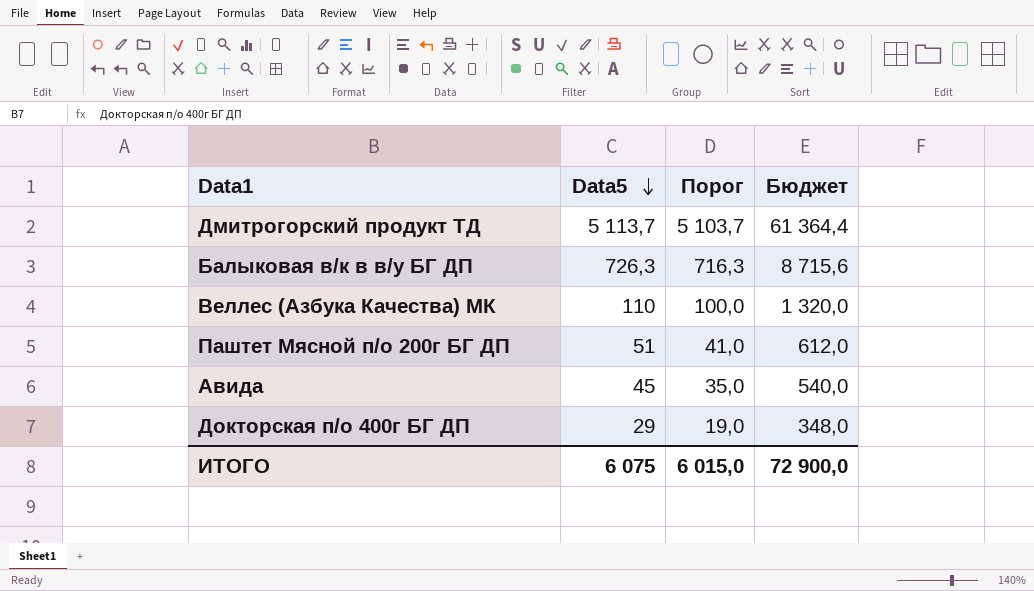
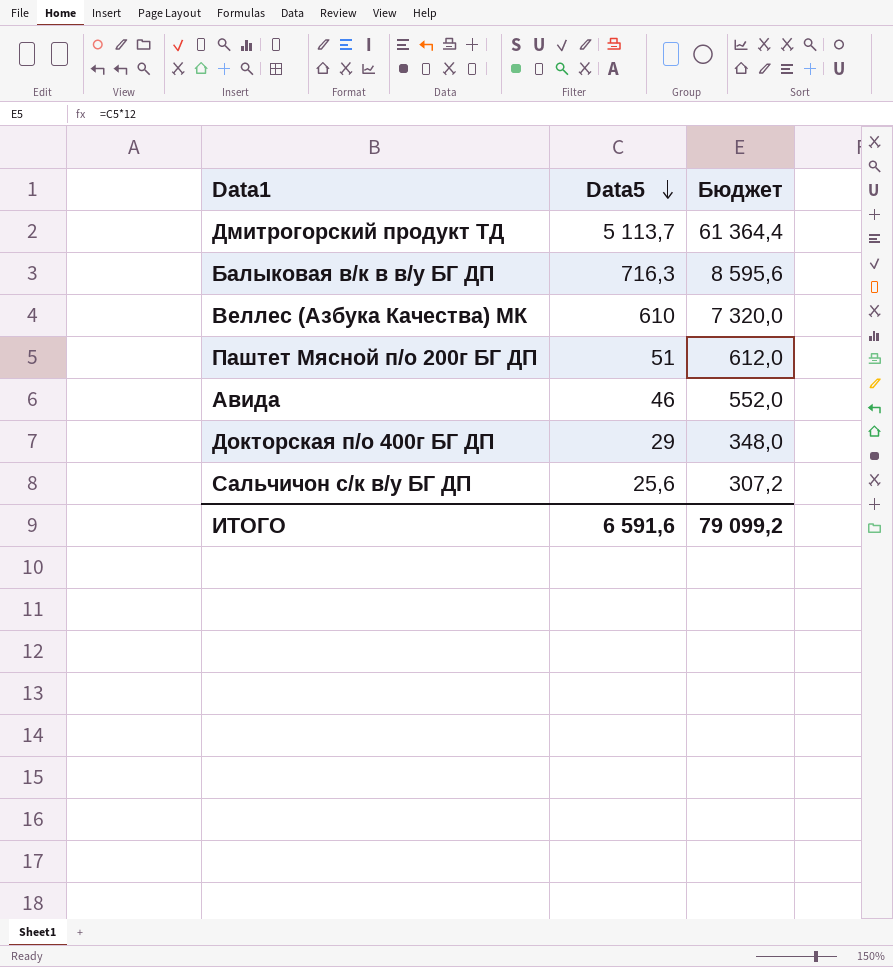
column Порог | formula: [Data5] - 10 -> none
Балыковая в/к в в/у БГ ДП | Data5: 726,3 -> 716,3
Балыковая в/к в в/у БГ ДП | Бюджет: 8 715,6 -> 8 595,6
Веллес (Азбука Качества) МК | Data5: 110 -> 610
Веллес (Азбука Качества) МК | Бюджет: 1 320,0 -> 7 320,0
Авида | Data5: 45 -> 46
Авида | Бюджет: 540,0 -> 552,0
row Сальчичон с/к в/у БГ ДП: none -> 25,6 | 307,2
ИТОГО | Data5: 6 075 -> 6 591,6
ИТОГО | Бюджет: 72 900,0 -> 79 099,2

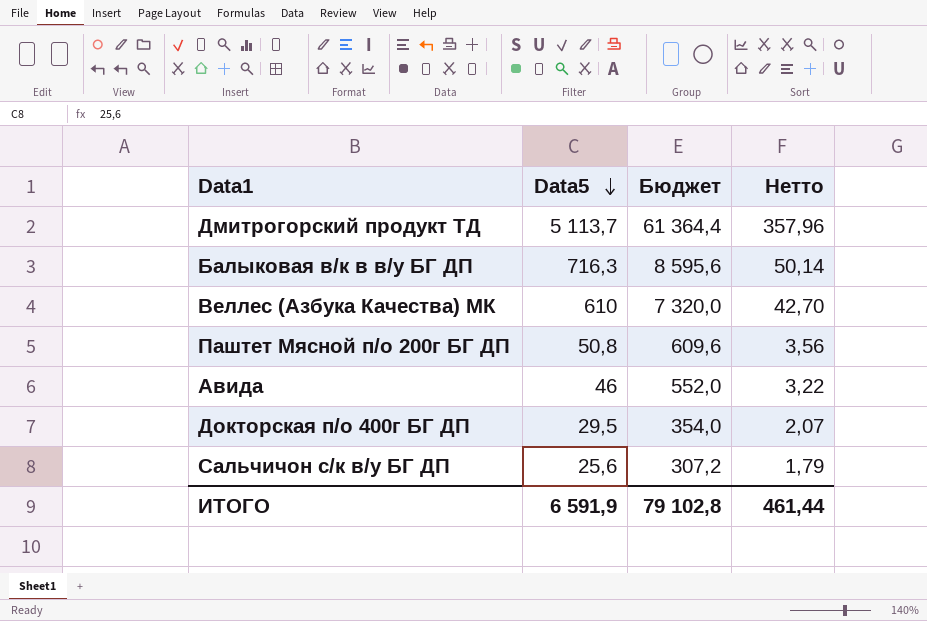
column Нетто | formula: none -> [Data5] * 0,07
Паштет Мясной п/о 200г БГ ДП | Data5: 51 -> 50,8
Паштет Мясной п/о 200г БГ ДП | Бюджет: 612,0 -> 609,6
Докторская п/о 400г БГ ДП | Data5: 29 -> 29,5
Докторская п/о 400г БГ ДП | Бюджет: 348,0 -> 354,0
ИТОГО | Data5: 6 591,6 -> 6 591,9
ИТОГО | Бюджет: 79 099,2 -> 79 102,8

